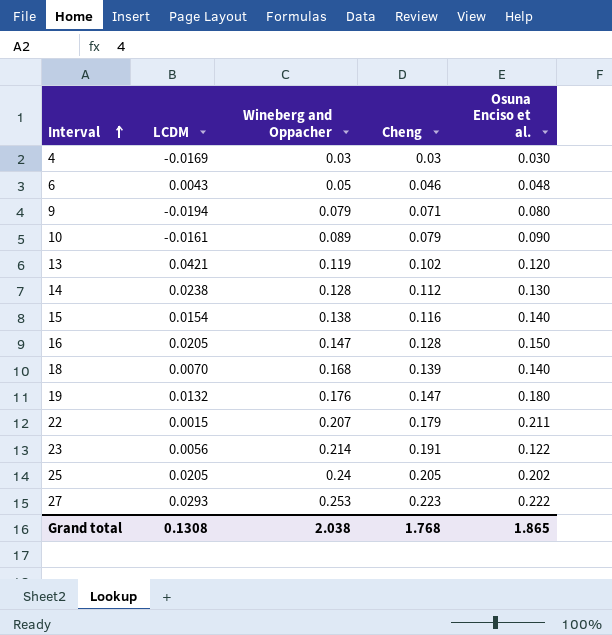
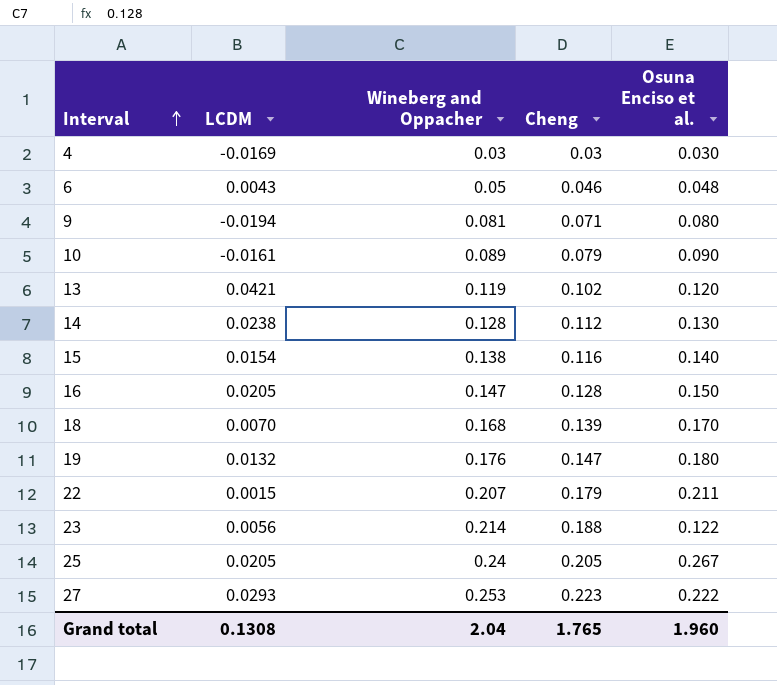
9 | Wineberg and Oppacher: 0.079 -> 0.081
18 | Osuna Enciso et al.: 0.140 -> 0.170
23 | Cheng: 0.191 -> 0.188
25 | Osuna Enciso et al.: 0.202 -> 0.267
Grand total | Wineberg and Oppacher: 2.038 -> 2.04
Grand total | Cheng: 1.768 -> 1.765
Grand total | Osuna Enciso et al.: 1.865 -> 1.960

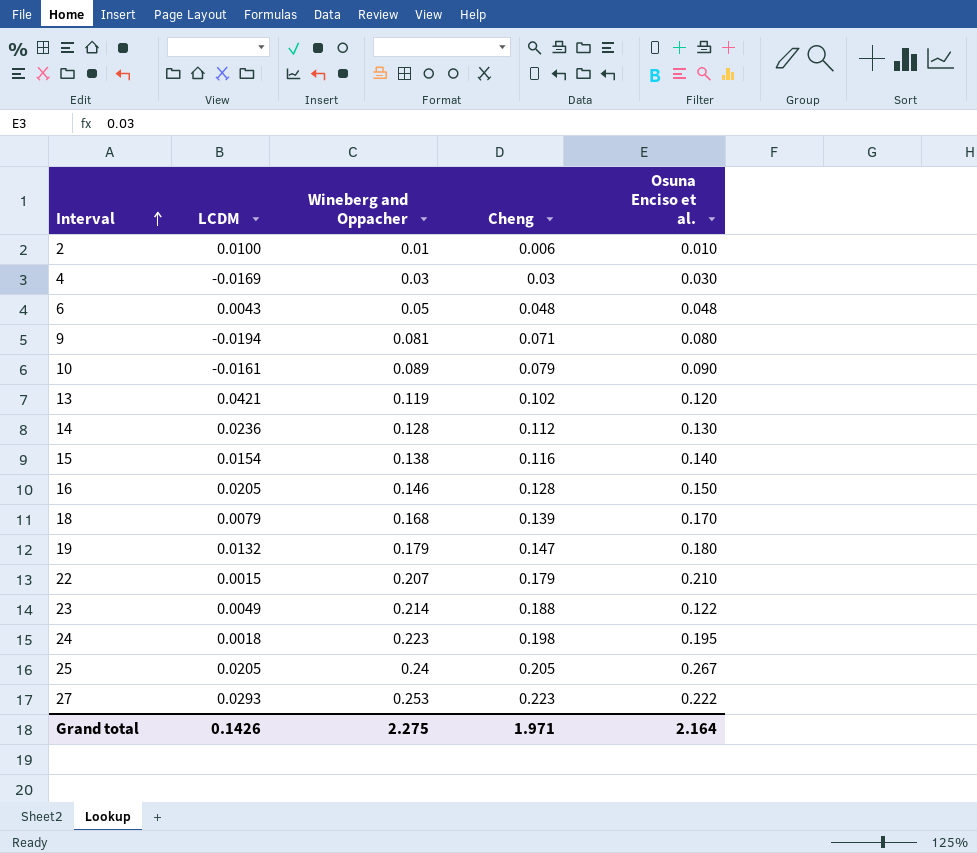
row 2: none -> 0.0100 | 0.01 | 0.006 | 0.010
6 | Cheng: 0.046 -> 0.048
14 | LCDM: 0.0238 -> 0.0236
16 | Wineberg and Oppacher: 0.147 -> 0.146
18 | LCDM: 0.0070 -> 0.0079
19 | Wineberg and Oppacher: 0.176 -> 0.179
22 | Osuna Enciso et al.: 0.211 -> 0.210
23 | LCDM: 0.0056 -> 0.0049
row 24: none -> 0.0018 | 0.223 | 0.198 | 0.195
Grand total | LCDM: 0.1308 -> 0.1426
Grand total | Wineberg and Oppacher: 2.04 -> 2.275
Grand total | Cheng: 1.765 -> 1.971
Grand total | Osuna Enciso et al.: 1.960 -> 2.164

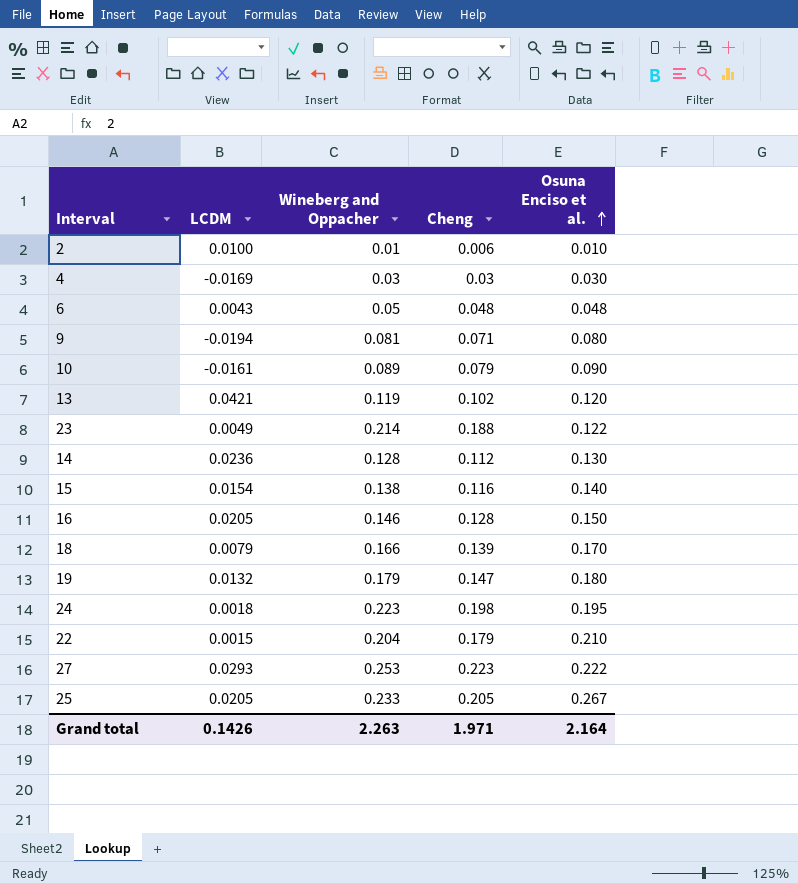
row order: Interval ascending -> Osuna Enciso et al. ascending
18 | Wineberg and Oppacher: 0.168 -> 0.166
22 | Wineberg and Oppacher: 0.207 -> 0.204
25 | Wineberg and Oppacher: 0.24 -> 0.233
Grand total | Wineberg and Oppacher: 2.275 -> 2.263

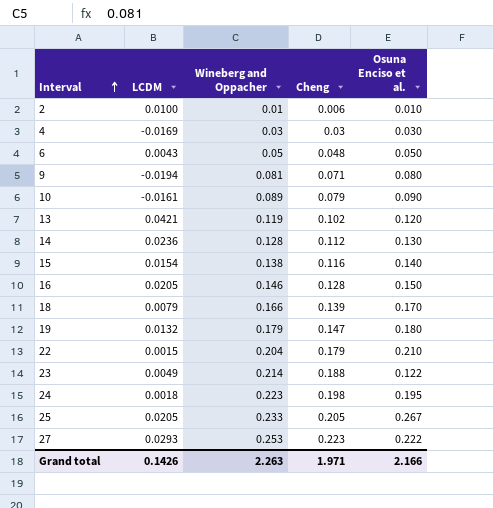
row order: Osuna Enciso et al. ascending -> Interval ascending
6 | Osuna Enciso et al.: 0.048 -> 0.050
Grand total | Osuna Enciso et al.: 2.164 -> 2.166

